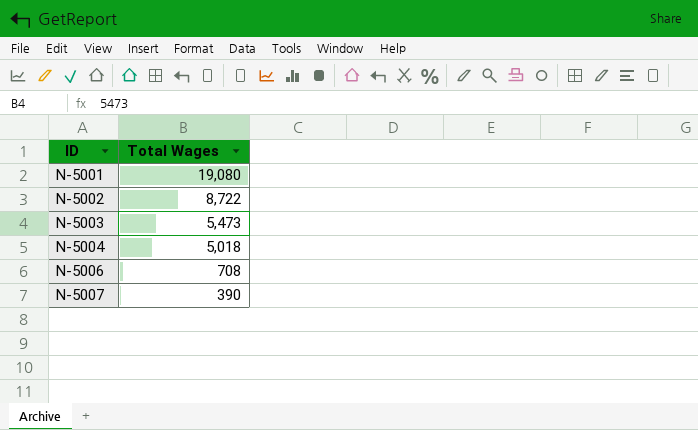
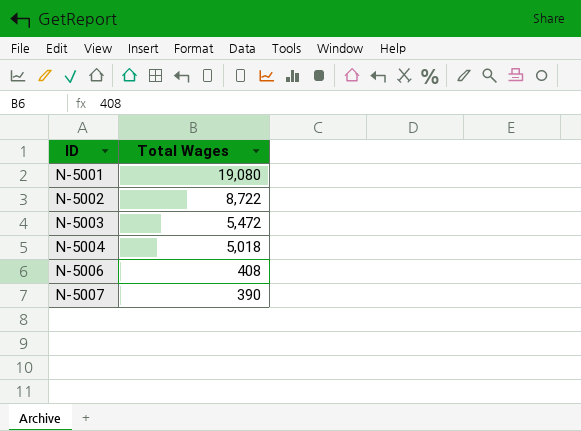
N-5003 | Total Wages: 5,473 -> 5,472
N-5006 | Total Wages: 708 -> 408

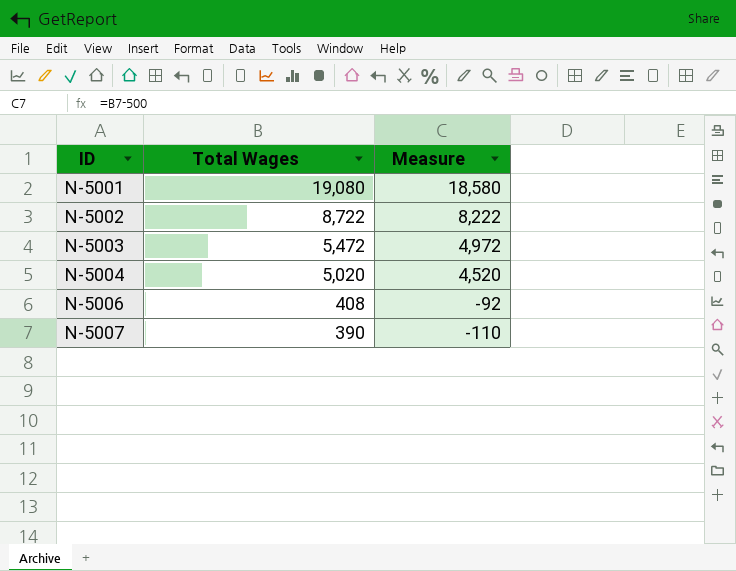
column Measure | formula: none -> [Total Wages] - 500
N-5004 | Total Wages: 5,018 -> 5,020

